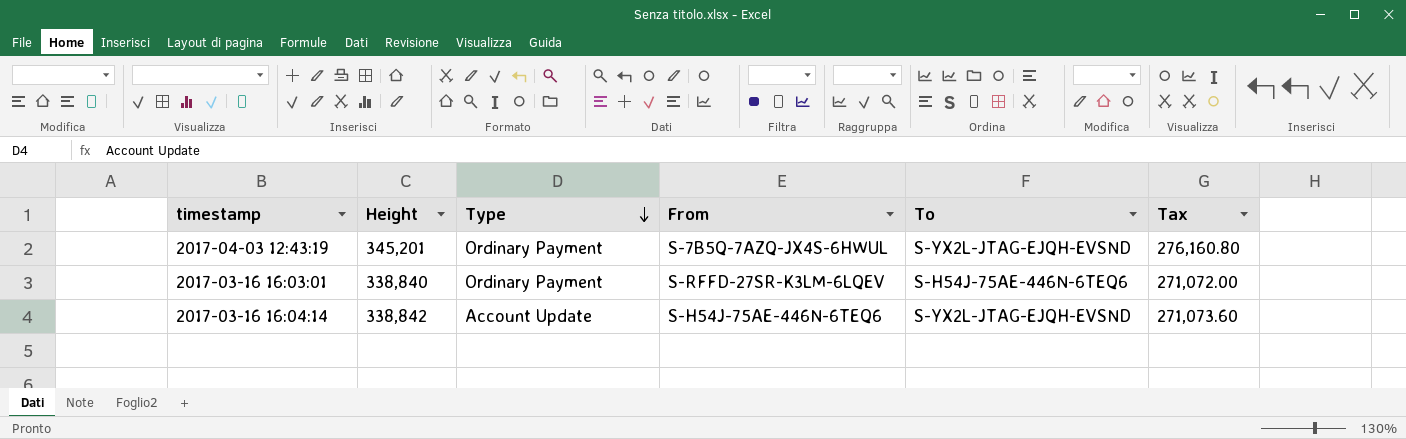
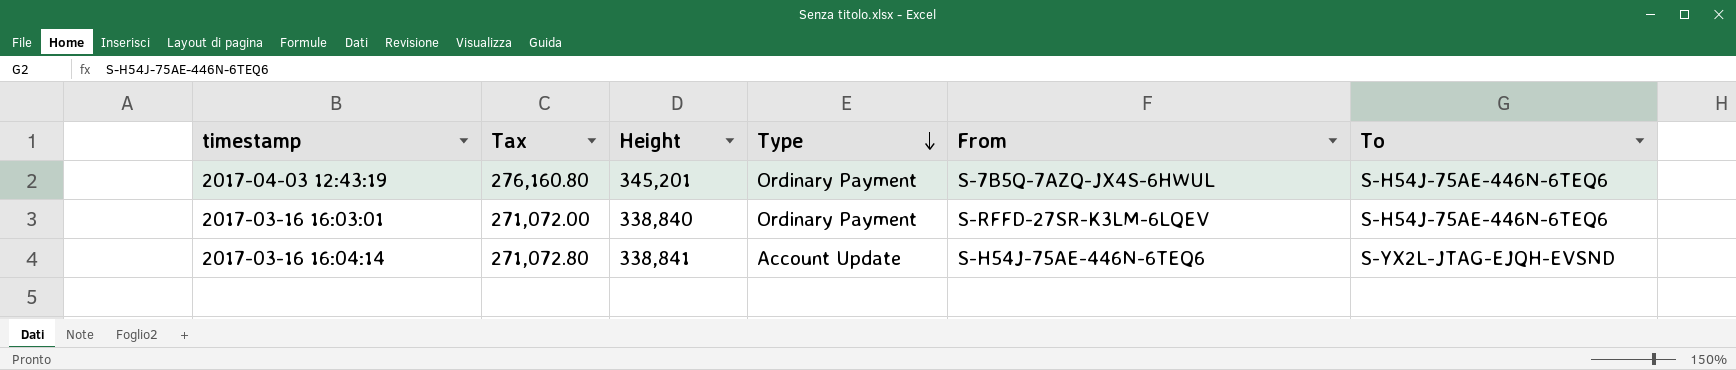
column Tax | position: 6 -> 2
2017-04-03 12:43:19 | To: S-YX2L-JTAG-EJQH-EVSND -> S-H54J-75AE-446N-6TEQ6
2017-03-16 16:04:14 | Tax: 271,073.60 -> 271,072.80
2017-03-16 16:04:14 | Height: 338,842 -> 338,841

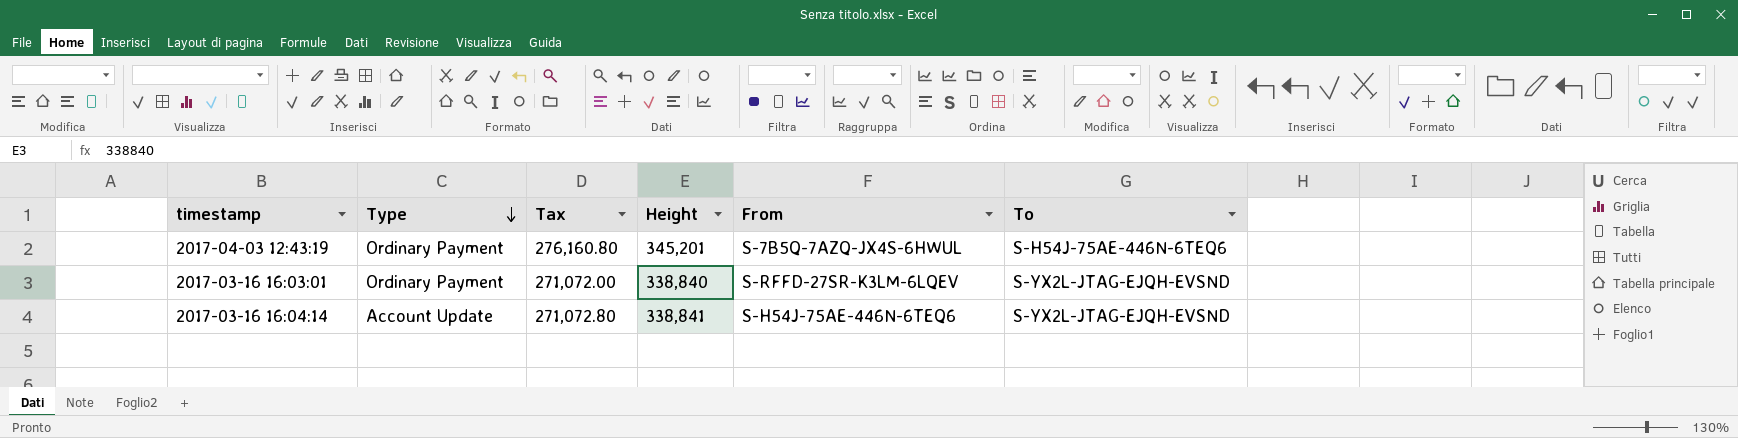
column Type | position: 4 -> 2
2017-03-16 16:03:01 | To: S-H54J-75AE-446N-6TEQ6 -> S-YX2L-JTAG-EJQH-EVSND

